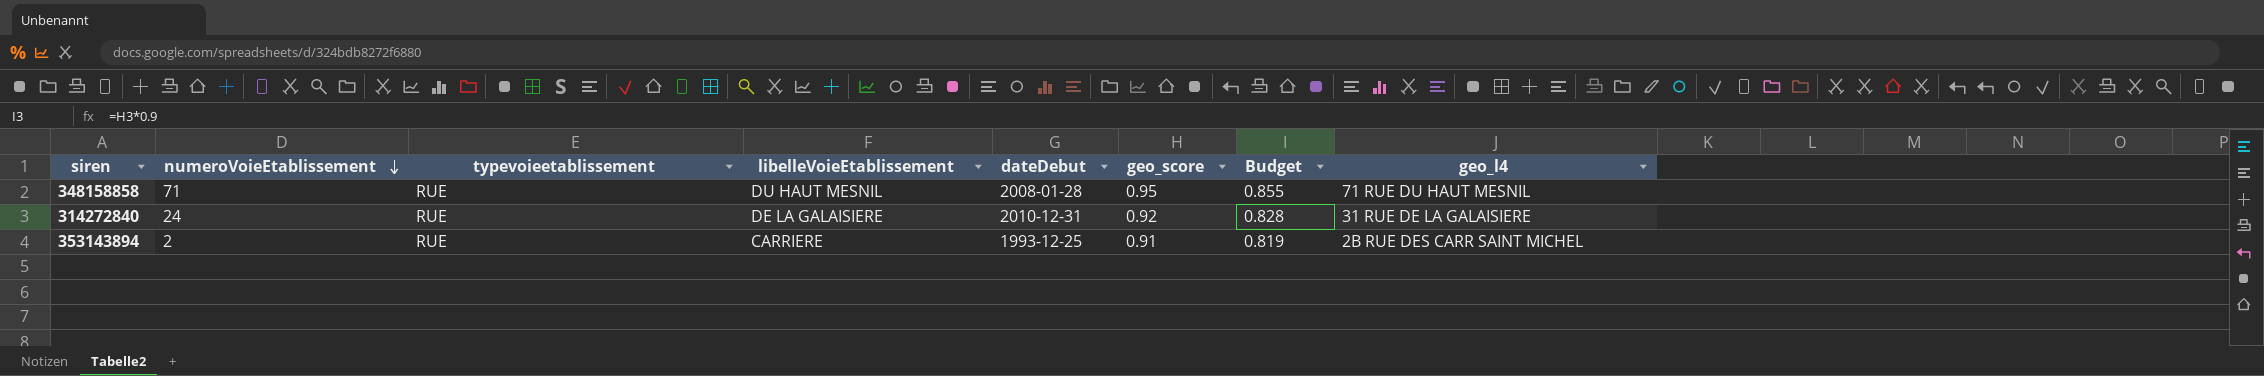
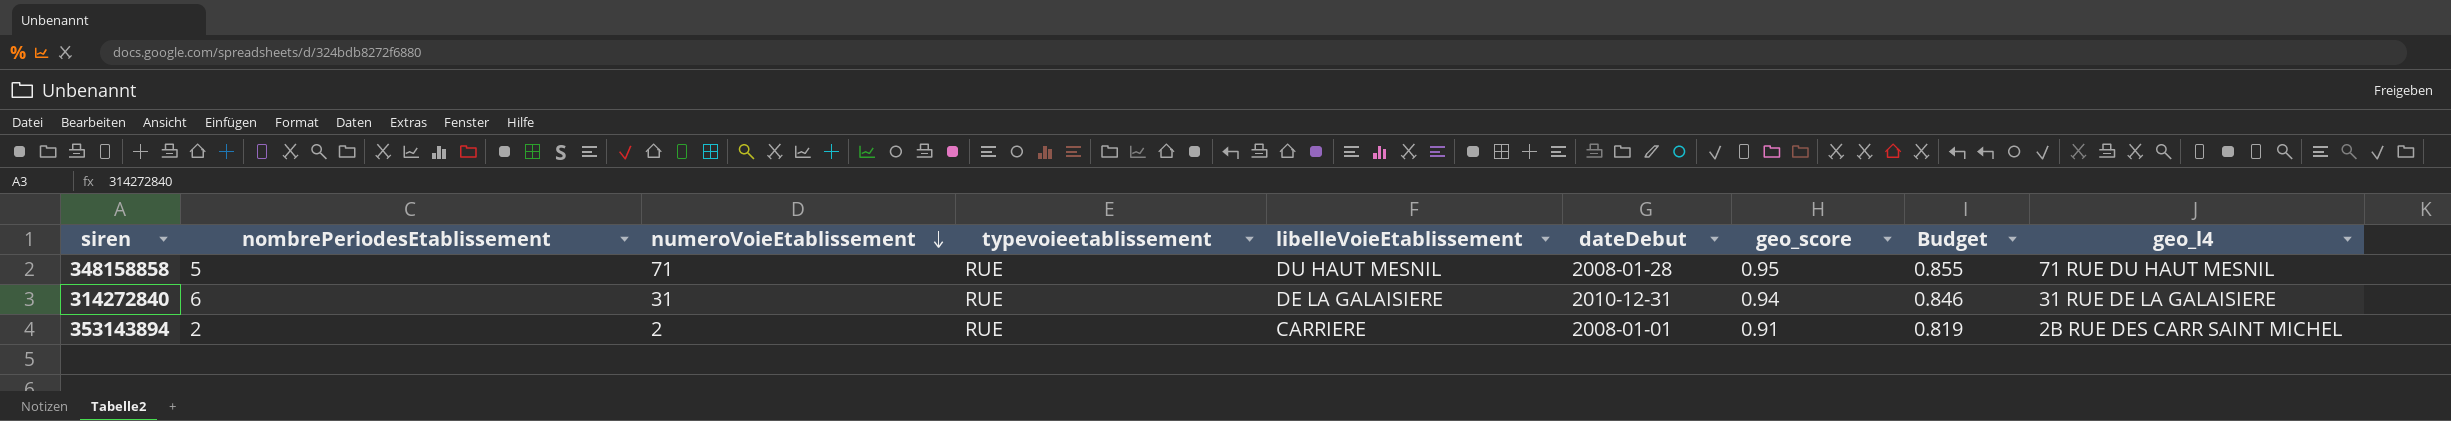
column nombrePeriodesEtablissement | position: none -> 2
314272840 | numeroVoieEtablissement: 24 -> 31
314272840 | geo_score: 0.92 -> 0.94
314272840 | Budget: 0.828 -> 0.846
353143894 | dateDebut: 1993-12-25 -> 2008-01-01

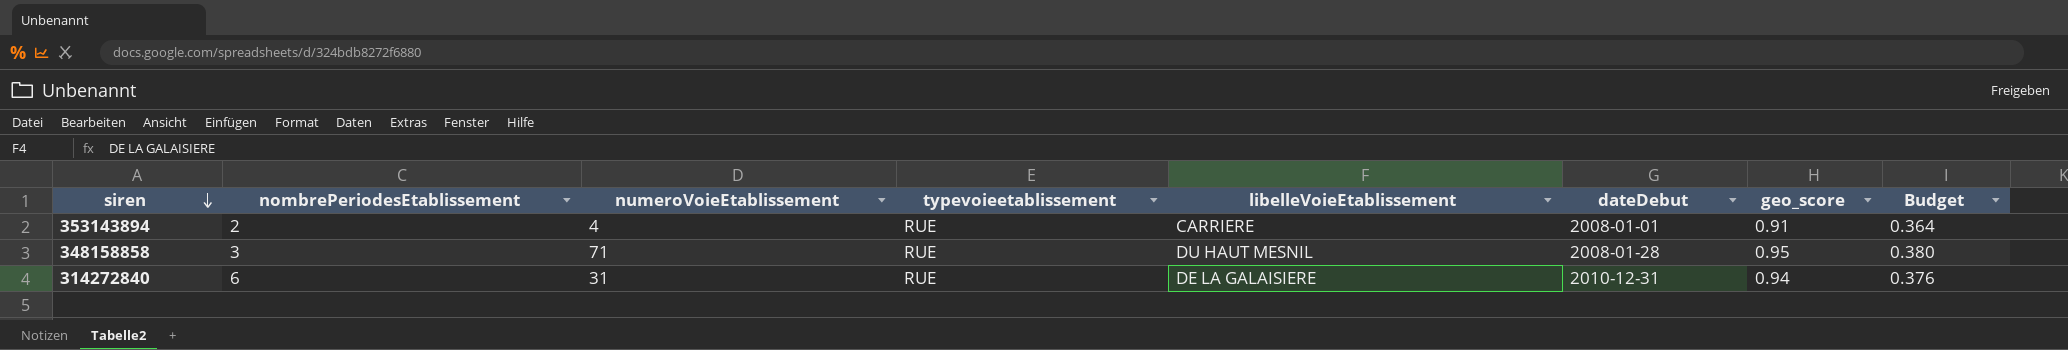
row order: numeroVoieEtablissement descending -> siren descending
column geo_l4 | position: 9 -> none
column Budget | formula: [geo_score] * 0.9 -> [geo_score] * 0.4
353143894 | numeroVoieEtablissement: 2 -> 4
348158858 | nombrePeriodesEtablissement: 5 -> 3

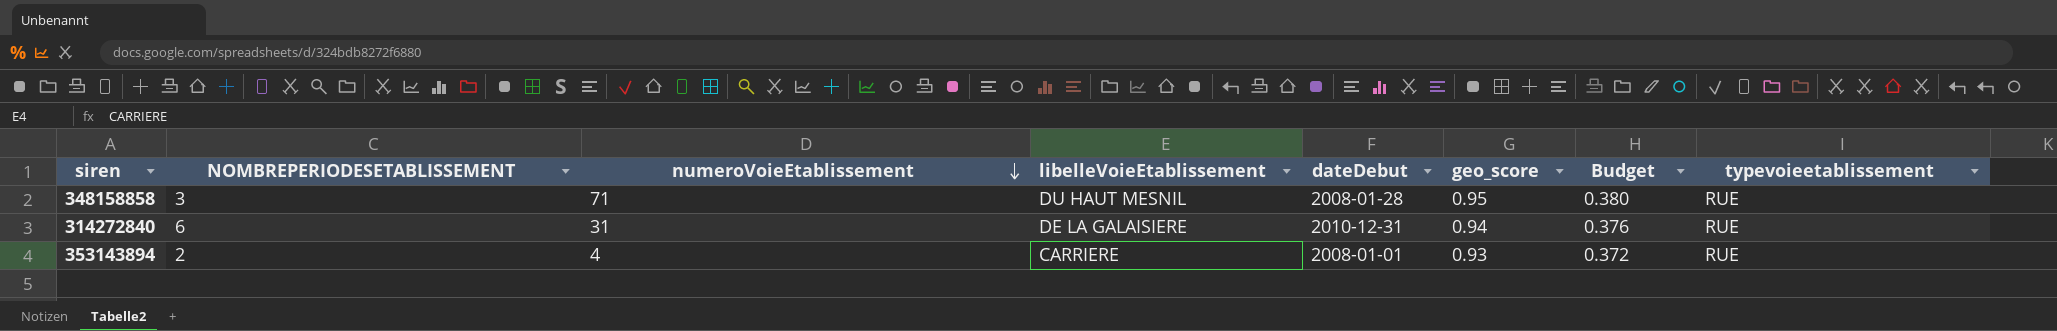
row order: siren descending -> numeroVoieEtablissement descending
column name: nombrePeriodesEtablissement -> NOMBREPERIODESETABLISSEMENT
column typevoieetablissement | position: 4 -> 8
353143894 | geo_score: 0.91 -> 0.93
353143894 | Budget: 0.364 -> 0.372

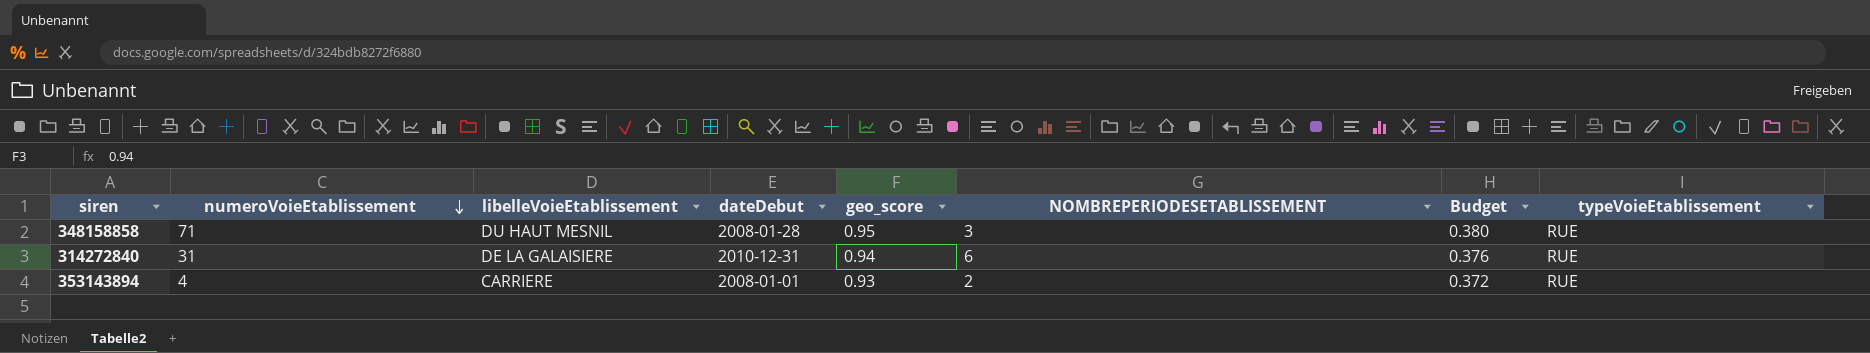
column NOMBREPERIODESETABLISSEMENT | position: 2 -> 6
column name: typevoieetablissement -> typeVoieEtablissement

